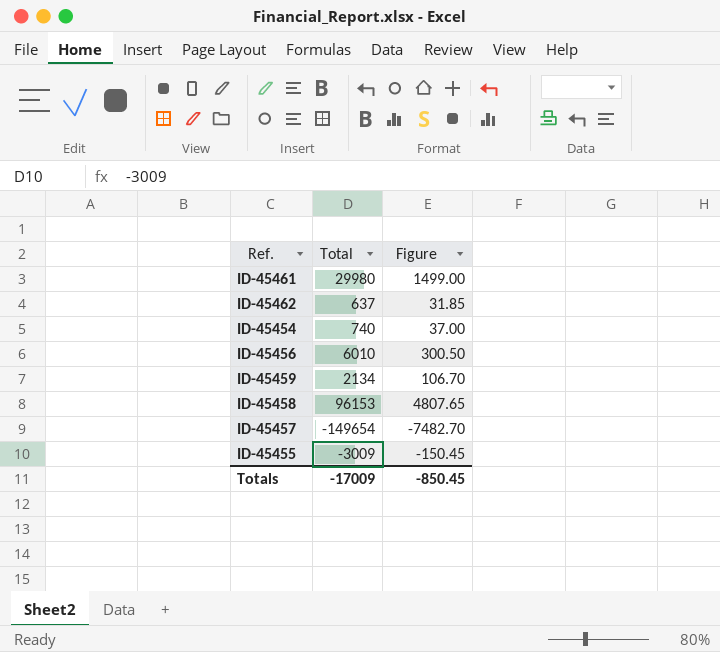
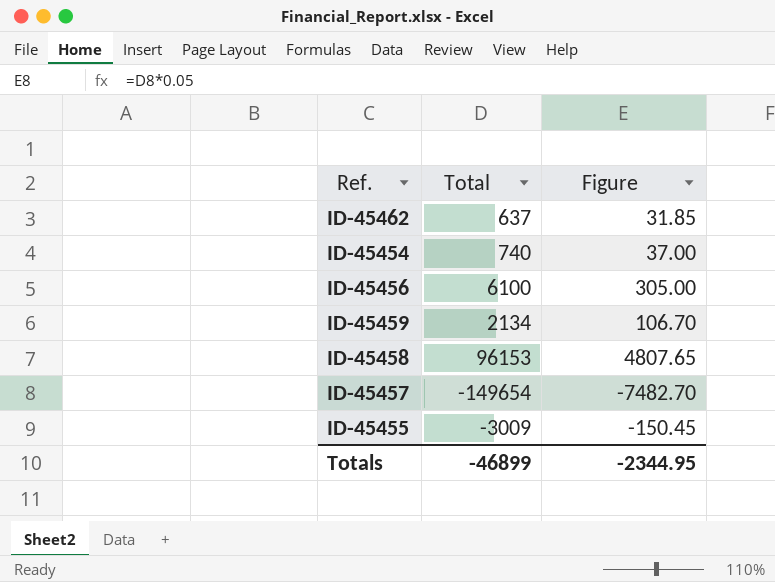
row ID-45461: 29980 | 1499.00 -> none
ID-45456 | Total: 6010 -> 6100
ID-45456 | Figure: 300.50 -> 305.00
Totals | Total: -17009 -> -46899
Totals | Figure: -850.45 -> -2344.95

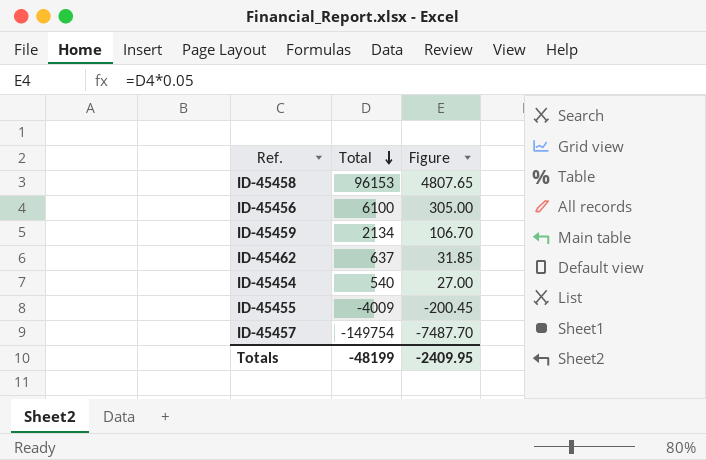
row order: none -> Total descending
ID-45454 | Total: 740 -> 540
ID-45454 | Figure: 37.00 -> 27.00
ID-45455 | Total: -3009 -> -4009
ID-45455 | Figure: -150.45 -> -200.45
ID-45457 | Total: -149654 -> -149754
ID-45457 | Figure: -7482.70 -> -7487.70
Totals | Total: -46899 -> -48199
Totals | Figure: -2344.95 -> -2409.95

